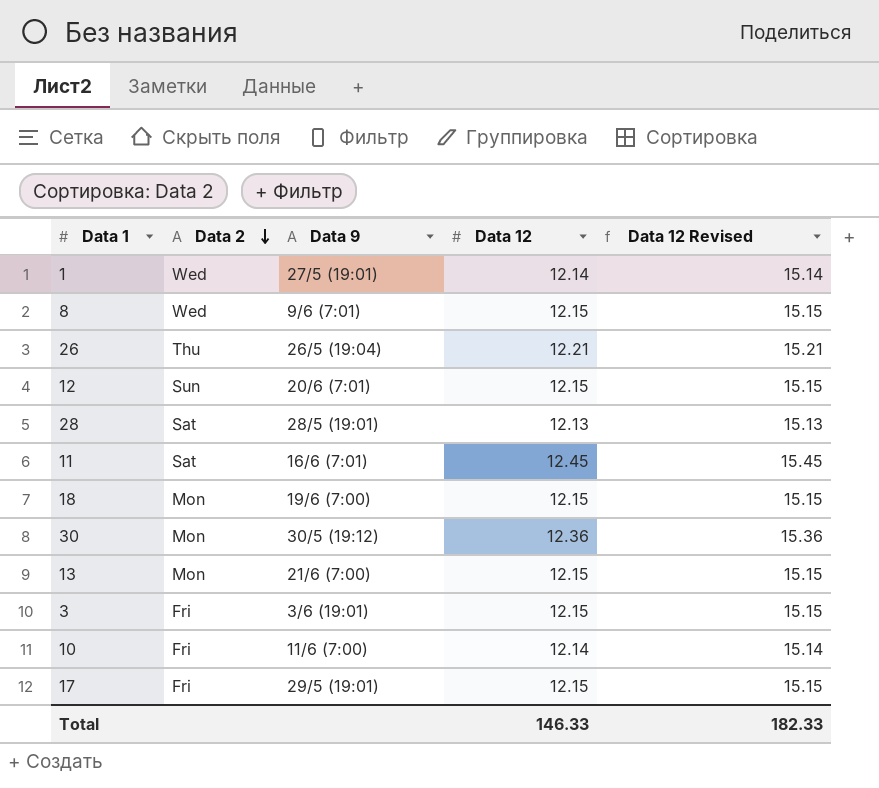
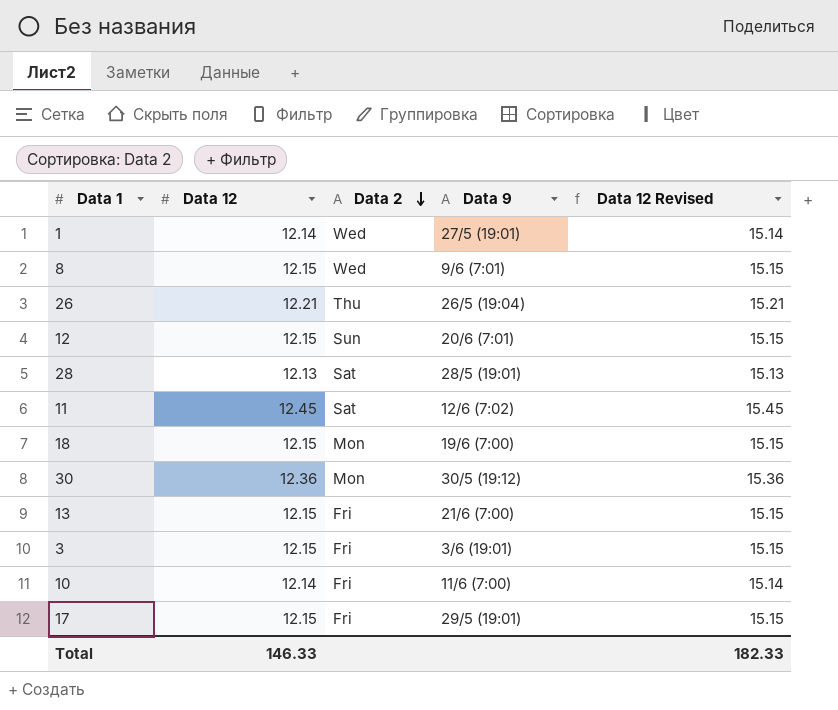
column Data 12 | position: 4 -> 2
11 | Data 9: 16/6 (7:01) -> 12/6 (7:02)
13 | Data 2: Mon -> Fri

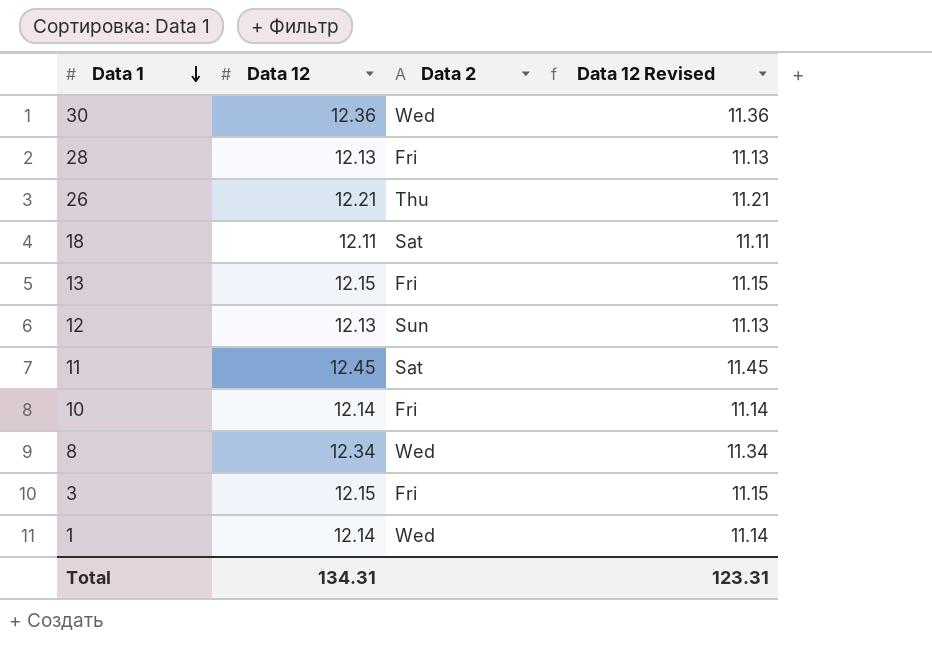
row order: Data 2 descending -> Data 1 descending
column Data 9 | position: 4 -> none
column Data 12 Revised | formula: [Data 12] + 3 -> [Data 12] - 1
row 17: 12.15 | Fri | 29/5 (19:01) | 15.15 -> none
30 | Data 2: Mon -> Wed
28 | Data 2: Sat -> Fri
18 | Data 12: 12.15 -> 12.11
18 | Data 2: Mon -> Sat
12 | Data 12: 12.15 -> 12.13
8 | Data 12: 12.15 -> 12.34
Total | Data 12: 146.33 -> 134.31
Total | Data 12 Revised: 182.33 -> 123.31

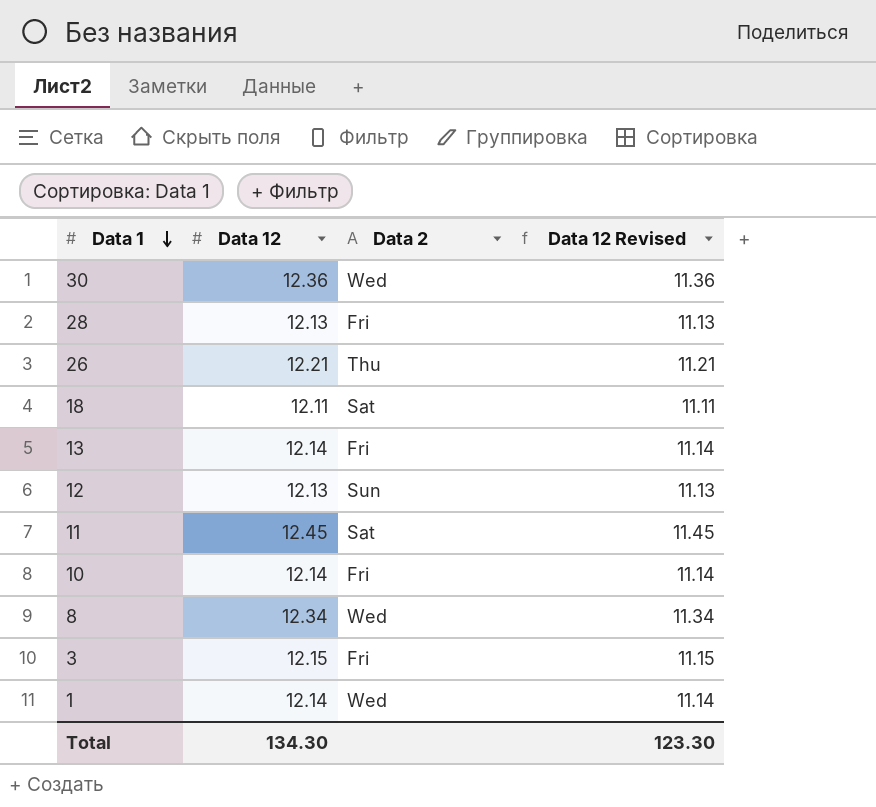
13 | Data 12: 12.15 -> 12.14
13 | Data 12 Revised: 11.15 -> 11.14
Total | Data 12: 134.31 -> 134.30
Total | Data 12 Revised: 123.31 -> 123.30

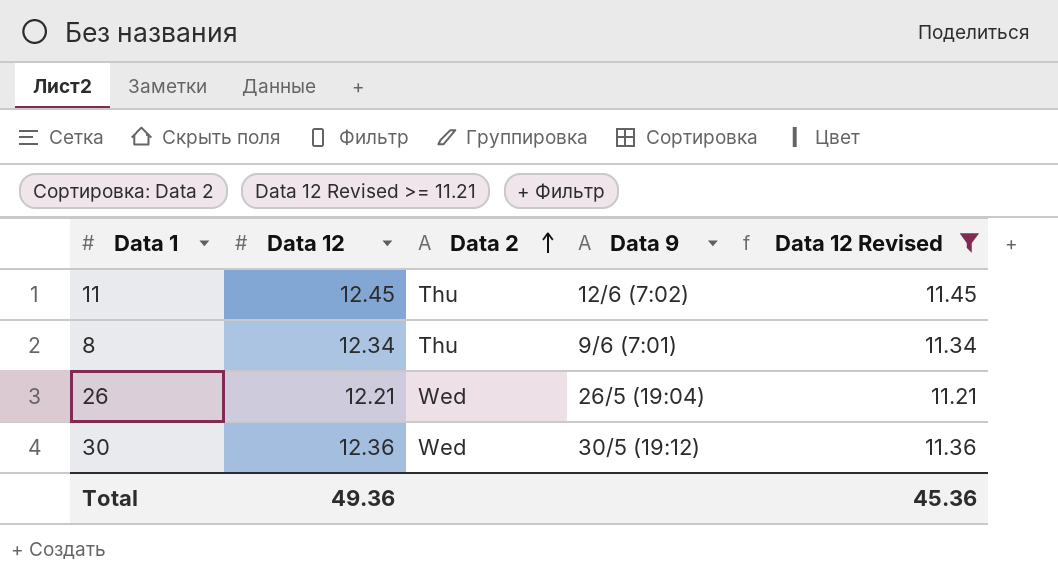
filter: none -> Data 12 Revised >= 11.21
row order: Data 1 descending -> Data 2 ascending
column Data 9 | position: none -> 4
11 | Data 2: Sat -> Thu
8 | Data 2: Wed -> Thu
26 | Data 2: Thu -> Wed
Total | Data 12: 134.30 -> 49.36
Total | Data 12 Revised: 123.30 -> 45.36

